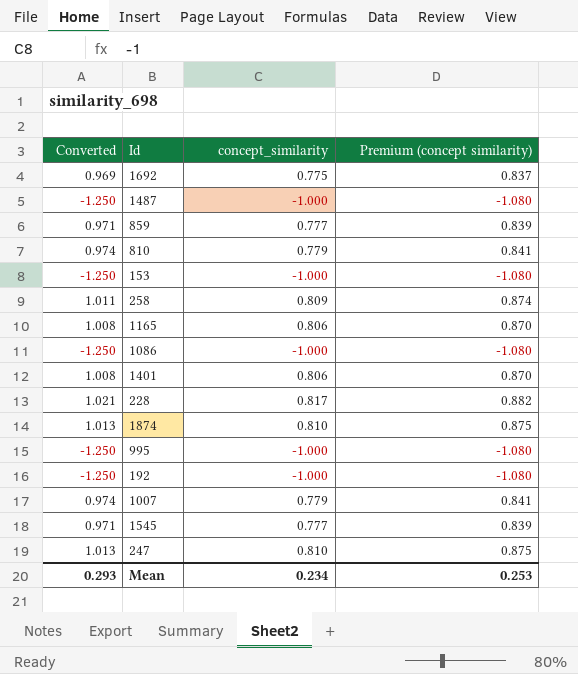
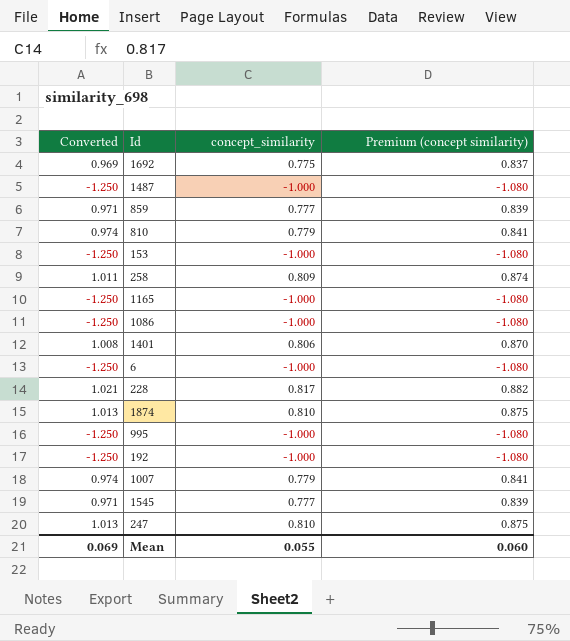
1165 | Converted: 1.008 -> -1.250
1165 | concept_similarity: 0.806 -> -1.000
1165 | Premium (concept similarity): 0.870 -> -1.080
row 6: none -> -1.250 | -1.000 | -1.080
Mean | Converted: 0.293 -> 0.069
Mean | concept_similarity: 0.234 -> 0.055
Mean | Premium (concept similarity): 0.253 -> 0.060

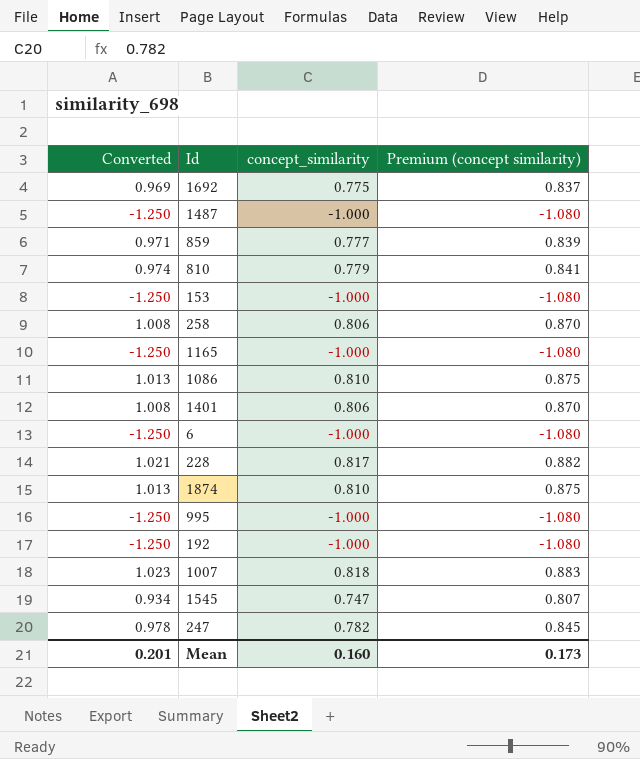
258 | Converted: 1.011 -> 1.008
258 | concept_similarity: 0.809 -> 0.806
258 | Premium (concept similarity): 0.874 -> 0.870
1086 | Converted: -1.250 -> 1.013
1086 | concept_similarity: -1.000 -> 0.810
1086 | Premium (concept similarity): -1.080 -> 0.875
1007 | Converted: 0.974 -> 1.023
1007 | concept_similarity: 0.779 -> 0.818
1007 | Premium (concept similarity): 0.841 -> 0.883
1545 | Converted: 0.971 -> 0.934
1545 | concept_similarity: 0.777 -> 0.747
1545 | Premium (concept similarity): 0.839 -> 0.807
247 | Converted: 1.013 -> 0.978
247 | concept_similarity: 0.810 -> 0.782
247 | Premium (concept similarity): 0.875 -> 0.845
Mean | Converted: 0.069 -> 0.201
Mean | concept_similarity: 0.055 -> 0.160
Mean | Premium (concept similarity): 0.060 -> 0.173

